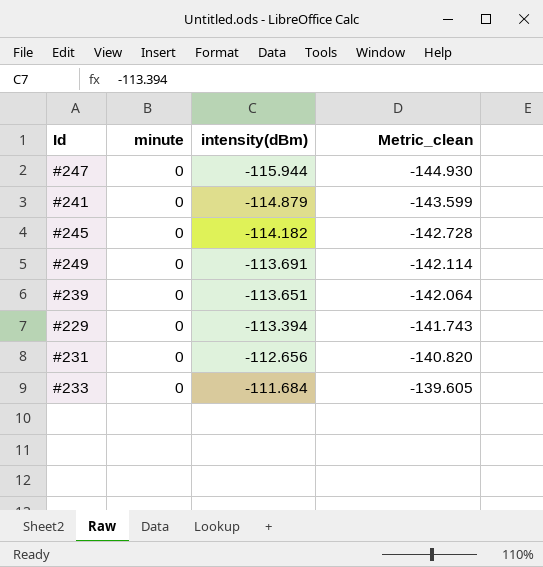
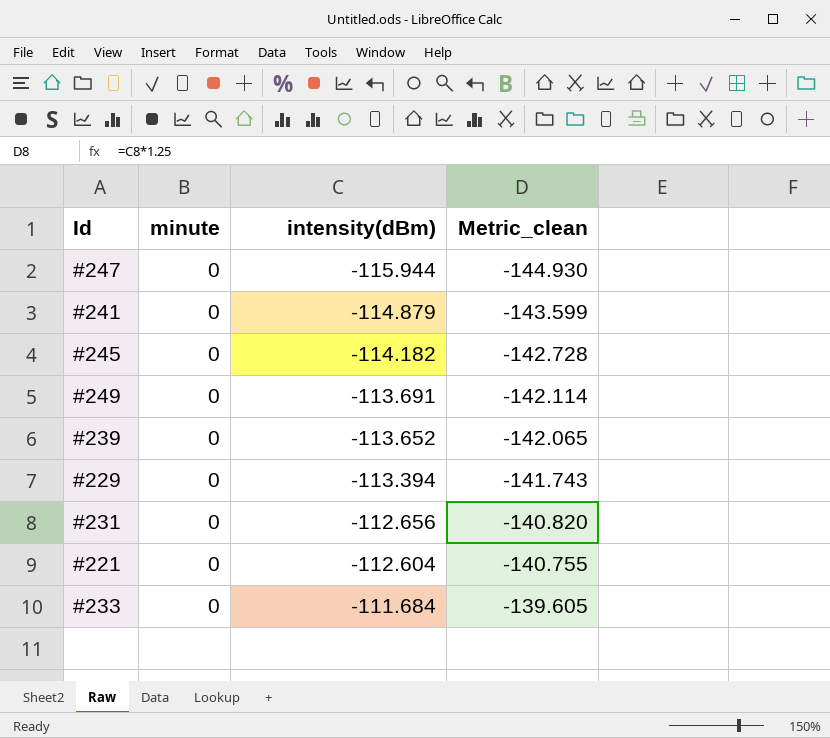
#239 | intensity(dBm): -113.651 -> -113.652
#239 | Metric_clean: -142.064 -> -142.065
row #221: none -> 0 | -112.604 | -140.755

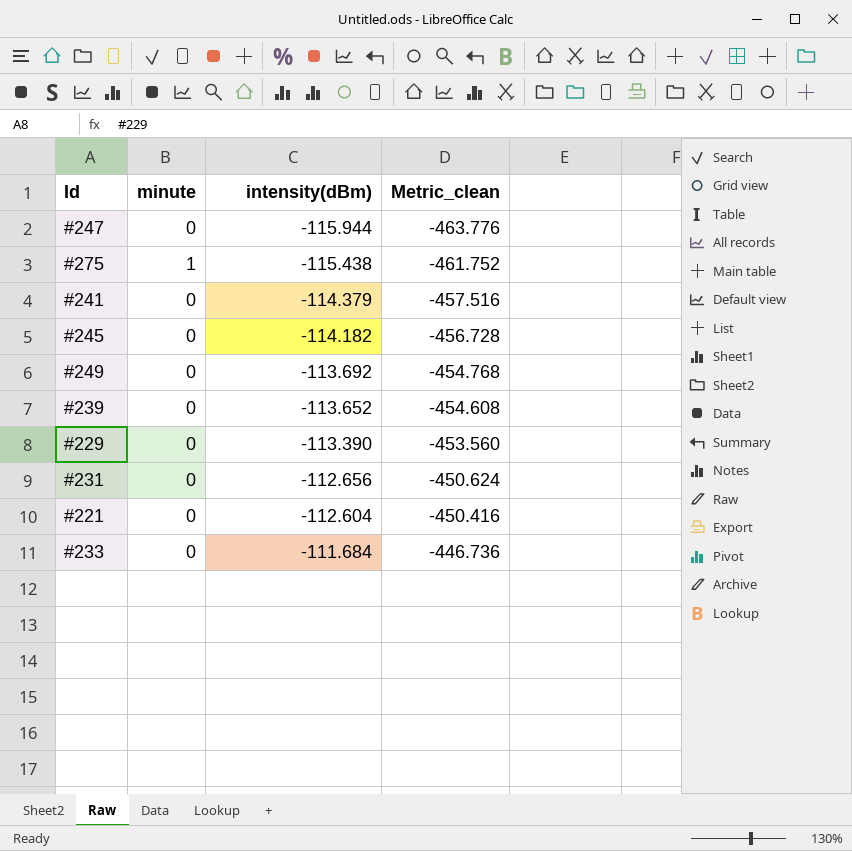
column Metric_clean | formula: [intensity(dBm)] * 1.25 -> [intensity(dBm)] * 4
row #275: none -> 1 | -115.438 | -461.752
#241 | intensity(dBm): -114.879 -> -114.379
#249 | intensity(dBm): -113.691 -> -113.692
#229 | intensity(dBm): -113.394 -> -113.390

